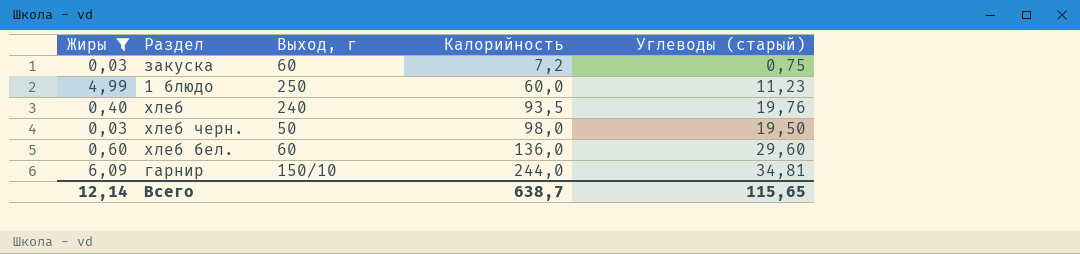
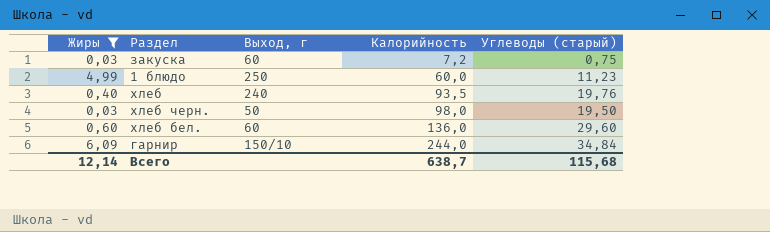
гарнир | Углеводы (старый): 34,81 -> 34,84
Всего | Углеводы (старый): 115,65 -> 115,68

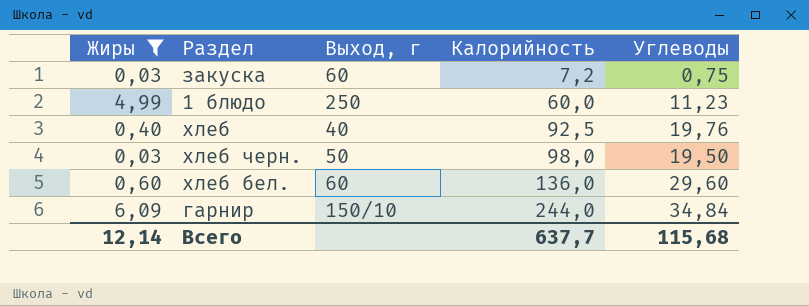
column name: Углеводы (старый) -> Углеводы
хлеб | Выход, г: 240 -> 40
хлеб | Калорийность: 93,5 -> 92,5
Всего | Калорийность: 638,7 -> 637,7

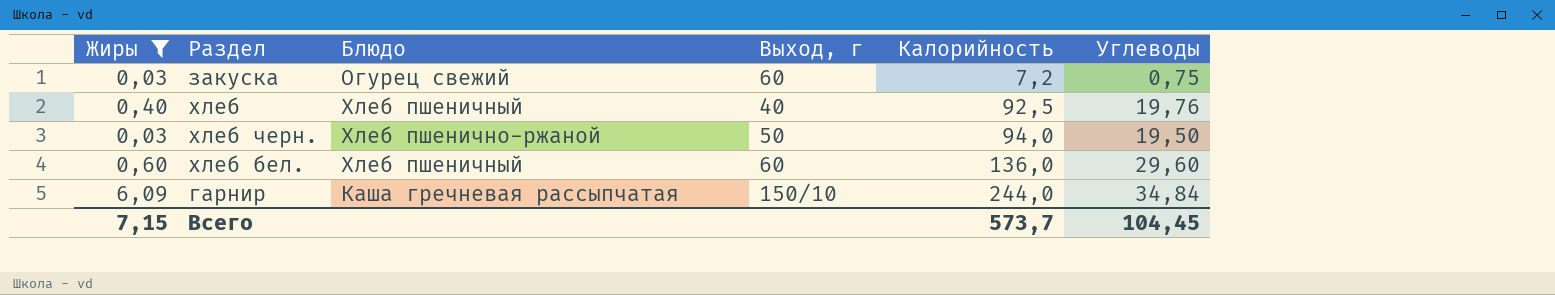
column Блюдо | position: none -> 3
row 1 блюдо: 4,99 | 250 | 60,0 | 11,23 -> none
хлеб черн. | Калорийность: 98,0 -> 94,0
Всего | Жиры: 12,14 -> 7,15
Всего | Калорийность: 637,7 -> 573,7
Всего | Углеводы: 115,68 -> 104,45

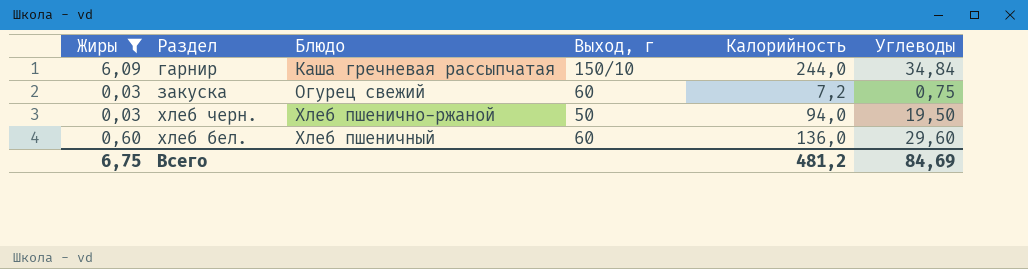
row order: Калорийность ascending -> Блюдо ascending
row хлеб: 0,40 | Хлеб пшеничный | 40 | 92,5 | 19,76 -> none
Всего | Жиры: 7,15 -> 6,75
Всего | Калорийность: 573,7 -> 481,2
Всего | Углеводы: 104,45 -> 84,69

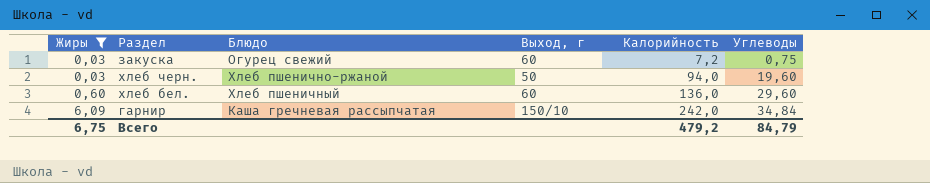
row order: Блюдо ascending -> Жиры ascending
хлеб черн. | Углеводы: 19,50 -> 19,60
гарнир | Калорийность: 244,0 -> 242,0
Всего | Калорийность: 481,2 -> 479,2
Всего | Углеводы: 84,69 -> 84,79

